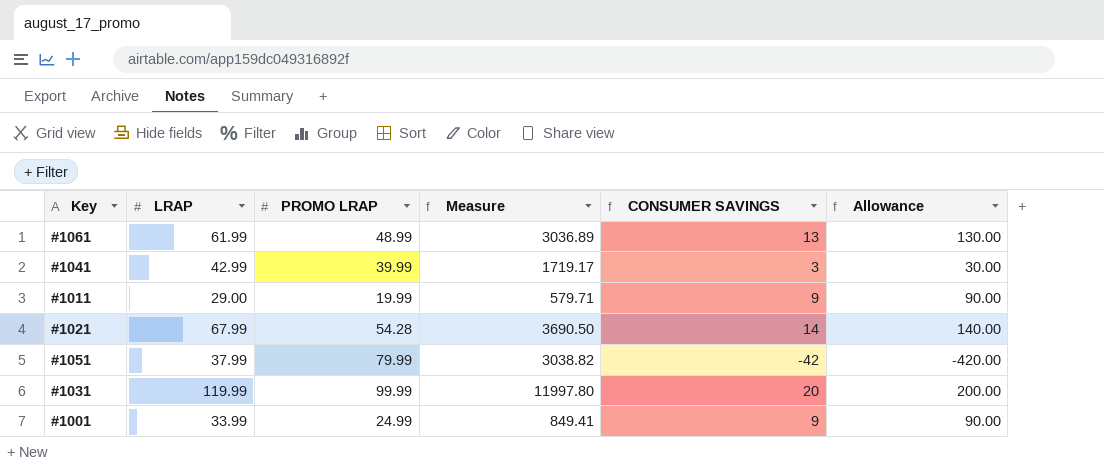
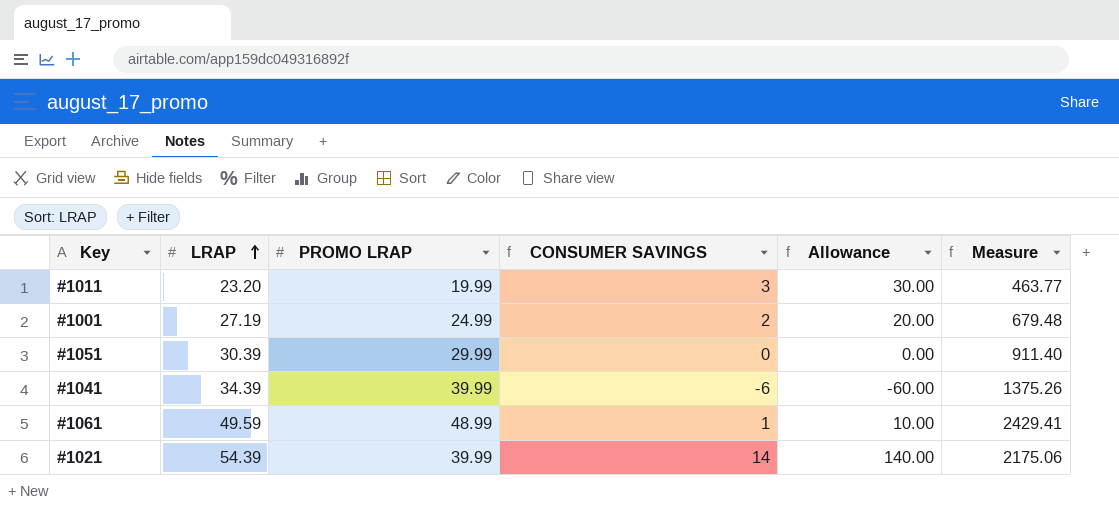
row order: none -> LRAP ascending
column Measure | position: 4 -> 6
row #1031: 119.99 | 99.99 | 11997.80 | 20 | 200.00 -> none
#1011 | LRAP: 29.00 -> 23.20
#1011 | CONSUMER SAVINGS: 9 -> 3
#1011 | Allowance: 90.00 -> 30.00
#1011 | Measure: 579.71 -> 463.77
#1001 | LRAP: 33.99 -> 27.19
#1001 | CONSUMER SAVINGS: 9 -> 2
#1001 | Allowance: 90.00 -> 20.00
#1001 | Measure: 849.41 -> 679.48
#1051 | LRAP: 37.99 -> 30.39
#1051 | PROMO LRAP: 79.99 -> 29.99
#1051 | CONSUMER SAVINGS: -42 -> 0
#1051 | Allowance: -420.00 -> 0.00
#1051 | Measure: 3038.82 -> 911.40
#1041 | LRAP: 42.99 -> 34.39
#1041 | CONSUMER SAVINGS: 3 -> -6
#1041 | Allowance: 30.00 -> -60.00
#1041 | Measure: 1719.17 -> 1375.26
#1061 | LRAP: 61.99 -> 49.59
#1061 | CONSUMER SAVINGS: 13 -> 1
#1061 | Allowance: 130.00 -> 10.00
#1061 | Measure: 3036.89 -> 2429.41
#1021 | LRAP: 67.99 -> 54.39
#1021 | PROMO LRAP: 54.28 -> 39.99
#1021 | Measure: 3690.50 -> 2175.06

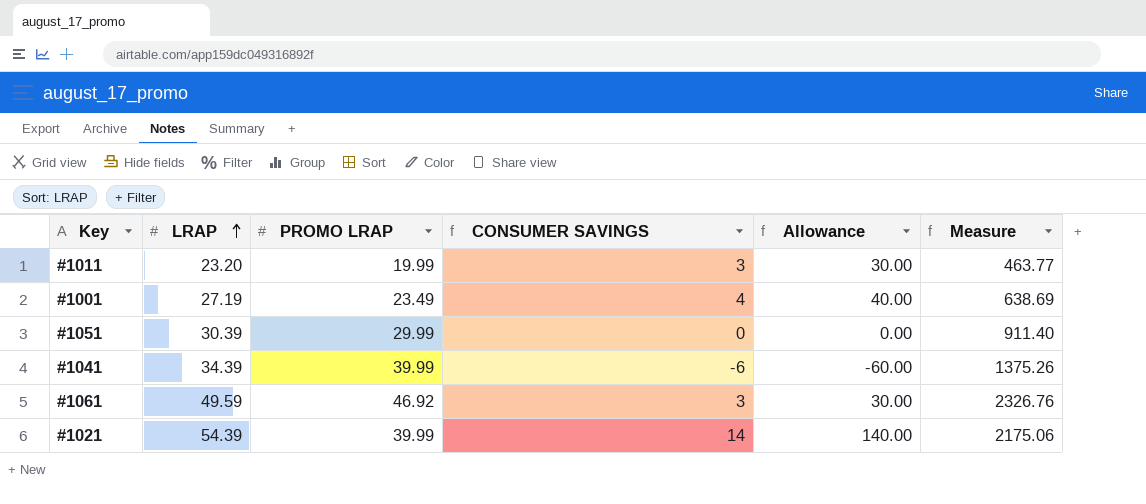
#1001 | PROMO LRAP: 24.99 -> 23.49
#1001 | CONSUMER SAVINGS: 2 -> 4
#1001 | Allowance: 20.00 -> 40.00
#1001 | Measure: 679.48 -> 638.69
#1061 | PROMO LRAP: 48.99 -> 46.92
#1061 | CONSUMER SAVINGS: 1 -> 3
#1061 | Allowance: 10.00 -> 30.00
#1061 | Measure: 2429.41 -> 2326.76

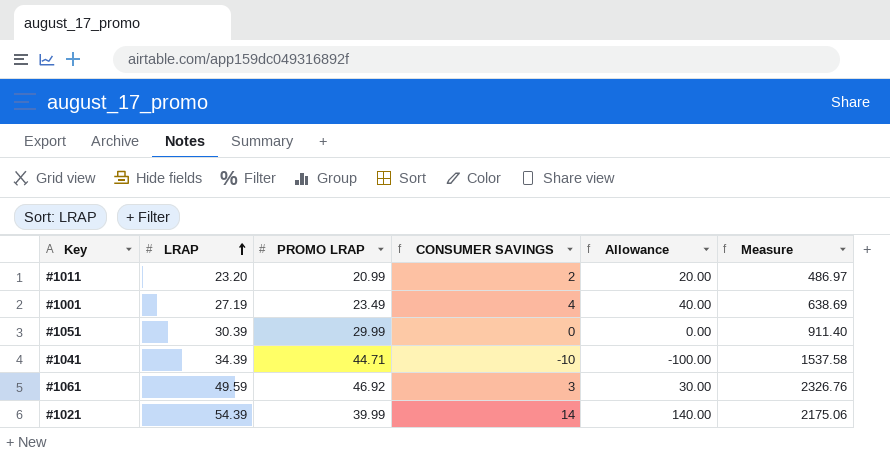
#1011 | PROMO LRAP: 19.99 -> 20.99
#1011 | CONSUMER SAVINGS: 3 -> 2
#1011 | Allowance: 30.00 -> 20.00
#1011 | Measure: 463.77 -> 486.97
#1041 | PROMO LRAP: 39.99 -> 44.71
#1041 | CONSUMER SAVINGS: -6 -> -10
#1041 | Allowance: -60.00 -> -100.00
#1041 | Measure: 1375.26 -> 1537.58

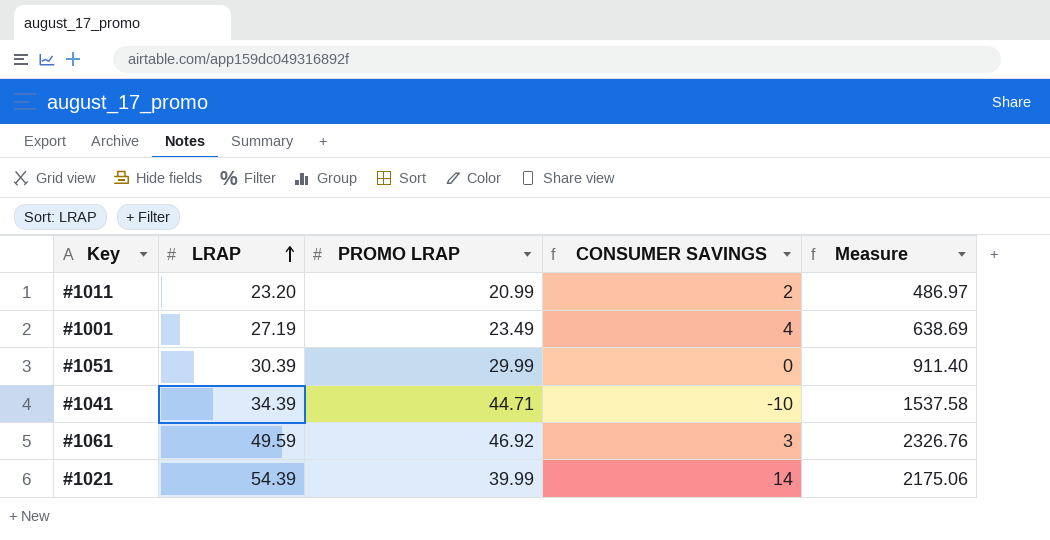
column Allowance | formula: [CONSUMER SAVINGS] * 10 -> none

